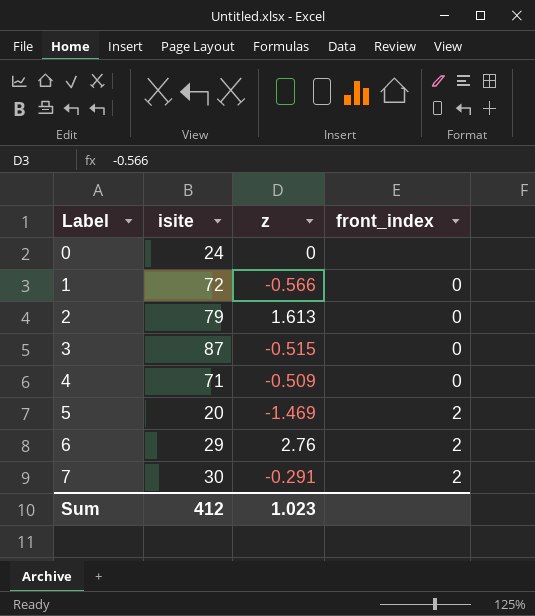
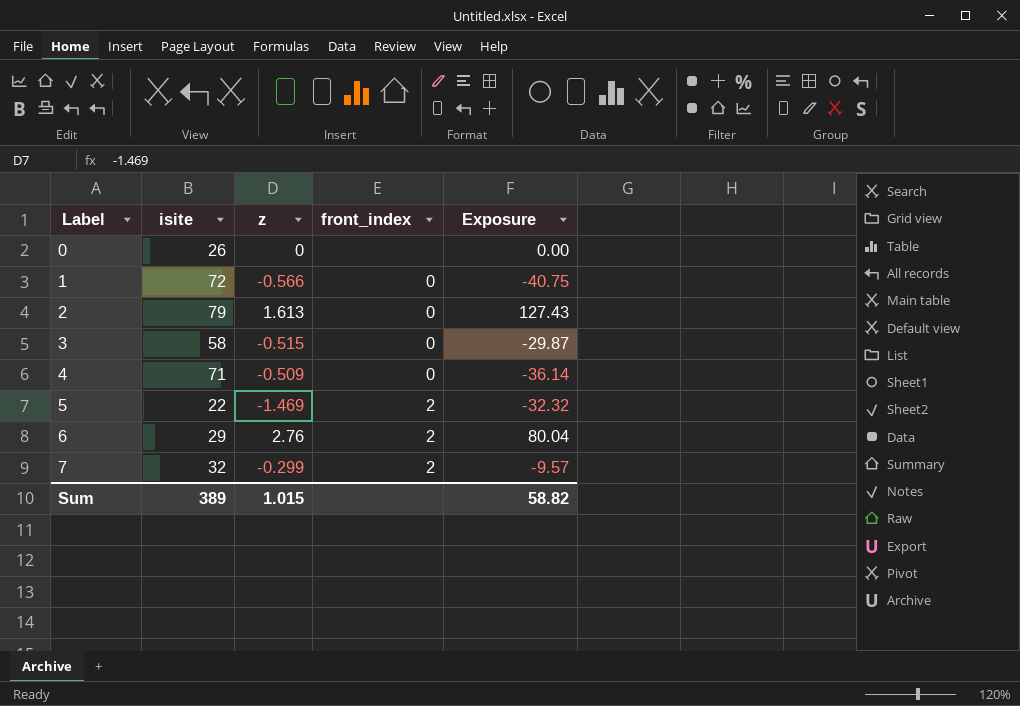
column Exposure | formula: none -> [isite] * [z]
0 | isite: 24 -> 26
3 | isite: 87 -> 58
5 | isite: 20 -> 22
7 | isite: 30 -> 32
7 | z: -0.291 -> -0.299
Sum | isite: 412 -> 389
Sum | z: 1.023 -> 1.015

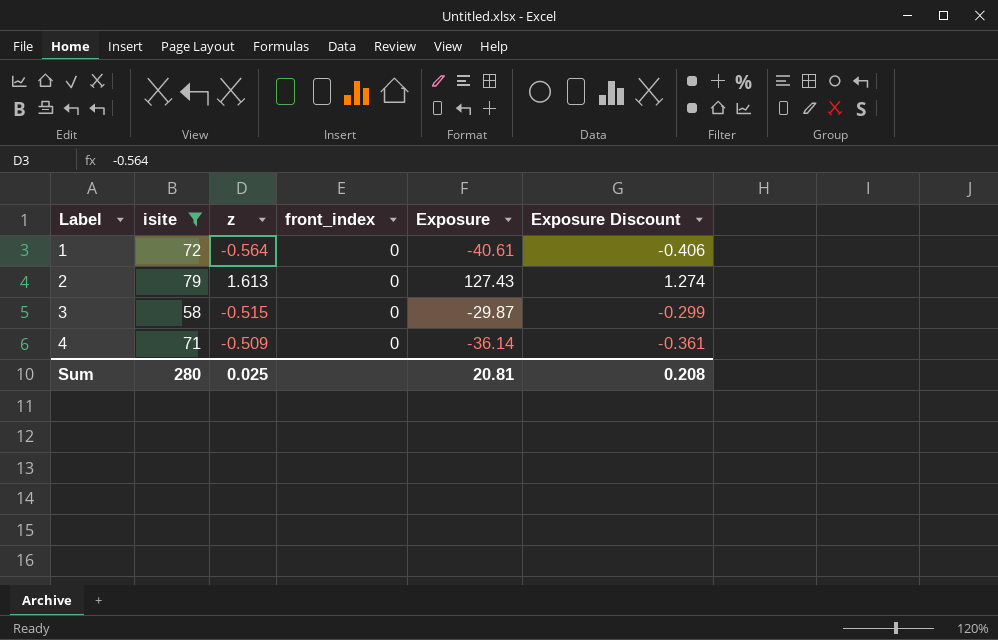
filter: none -> isite >= 58
column Exposure Discount | formula: none -> [Exposure] * 0.01
1 | z: -0.566 -> -0.564
1 | Exposure: -40.75 -> -40.61
Sum | isite: 389 -> 280
Sum | z: 1.015 -> 0.025
Sum | Exposure: 58.82 -> 20.81

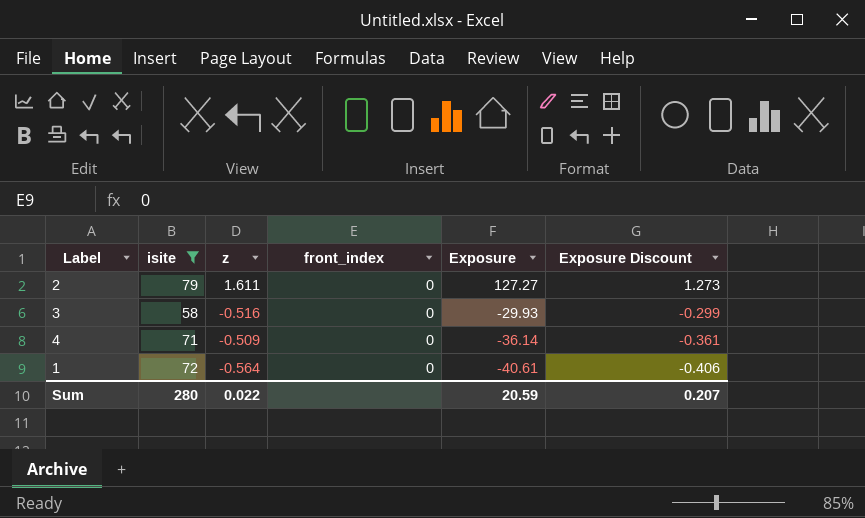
row order: Label ascending -> Exposure descending
2 | z: 1.613 -> 1.611
2 | Exposure: 127.43 -> 127.27
2 | Exposure Discount: 1.274 -> 1.273
3 | z: -0.515 -> -0.516
3 | Exposure: -29.87 -> -29.93
Sum | z: 0.025 -> 0.022
Sum | Exposure: 20.81 -> 20.59
Sum | Exposure Discount: 0.208 -> 0.207

